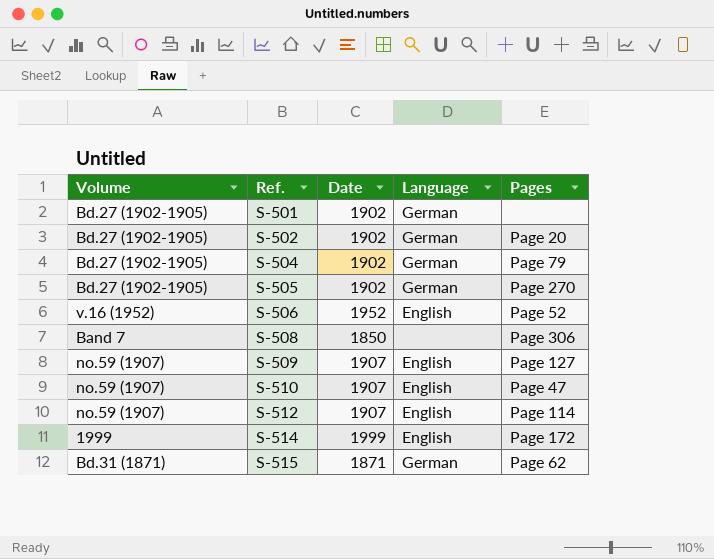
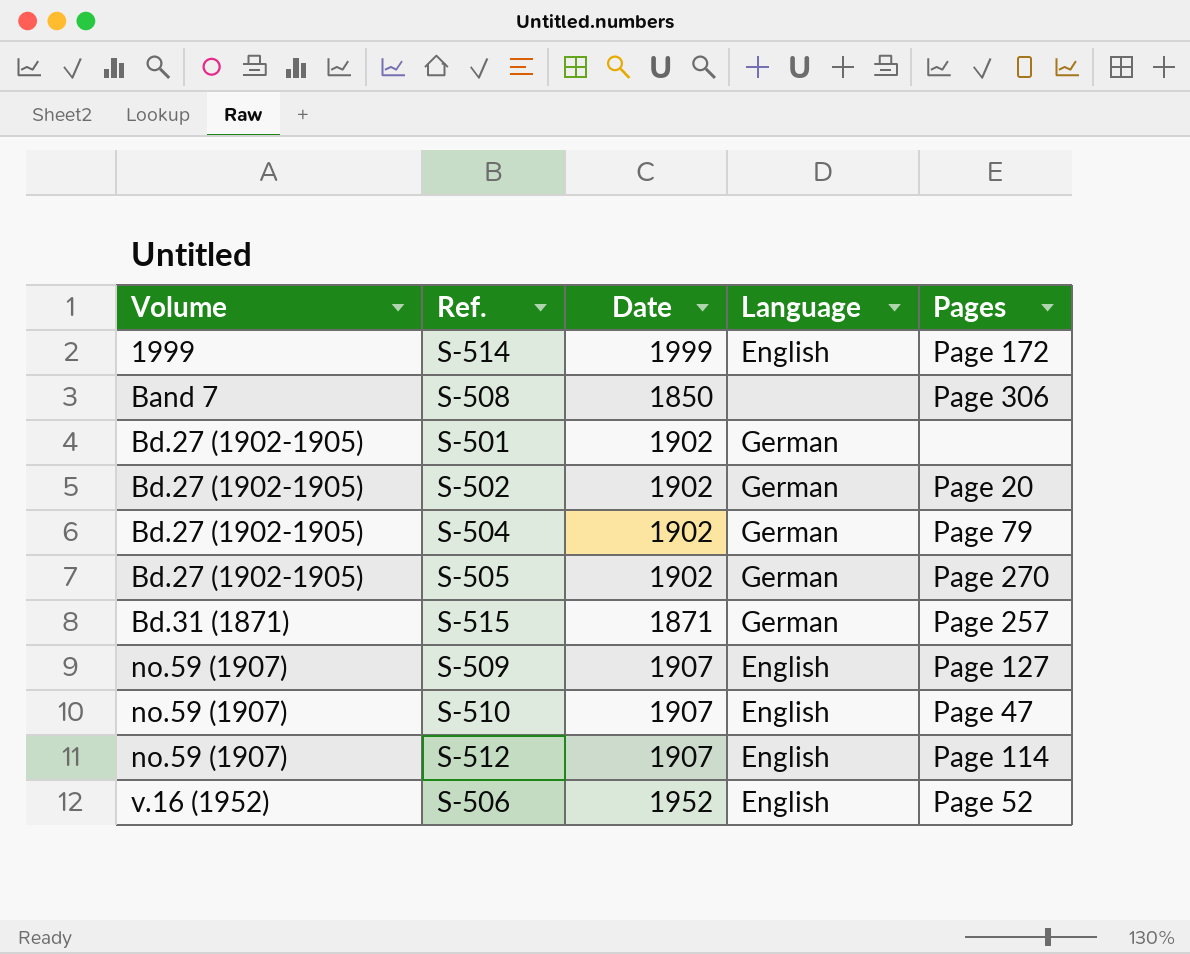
row order: Ref. ascending -> Volume ascending
S-515 | Pages: Page 62 -> Page 257

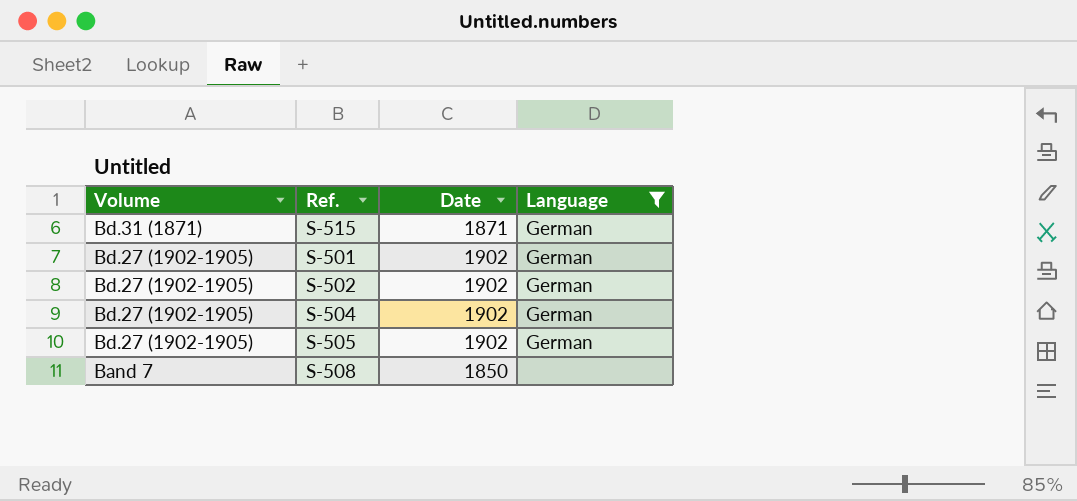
filter: none -> Language != English
row order: Volume ascending -> Volume descending
column Pages | position: 5 -> none

